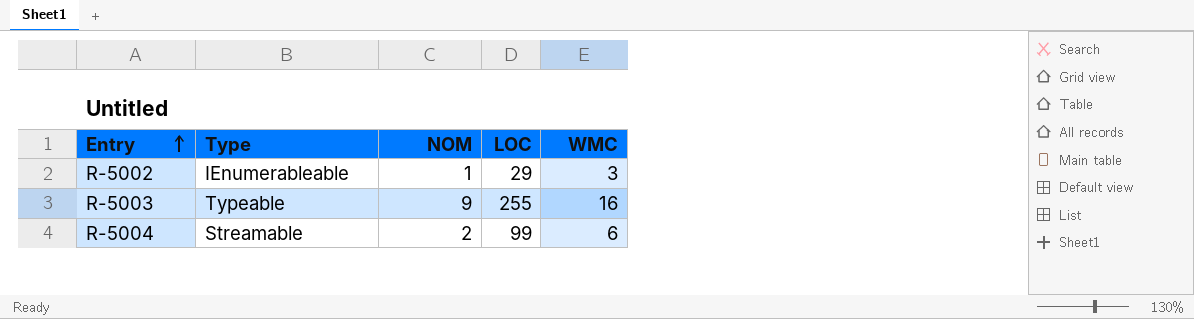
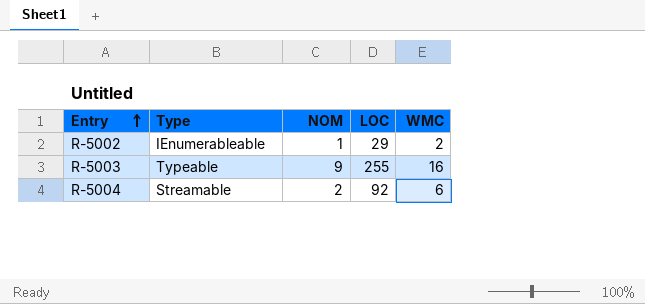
R-5002 | WMC: 3 -> 2
R-5004 | LOC: 99 -> 92

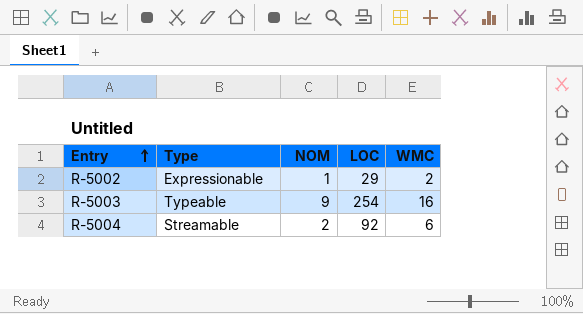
R-5002 | Type: IEnumerableable -> Expressionable
R-5003 | LOC: 255 -> 254

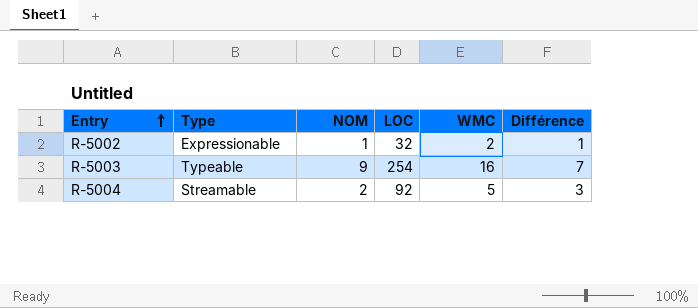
column Différence | formula: none -> [WMC] - [NOM]
R-5002 | LOC: 29 -> 32
R-5004 | WMC: 6 -> 5

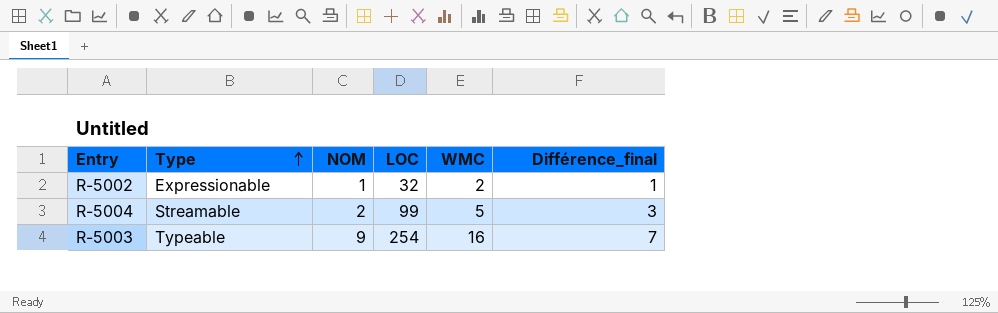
row order: Entry ascending -> Type ascending
column name: Différence -> Différence_final
R-5004 | LOC: 92 -> 99

